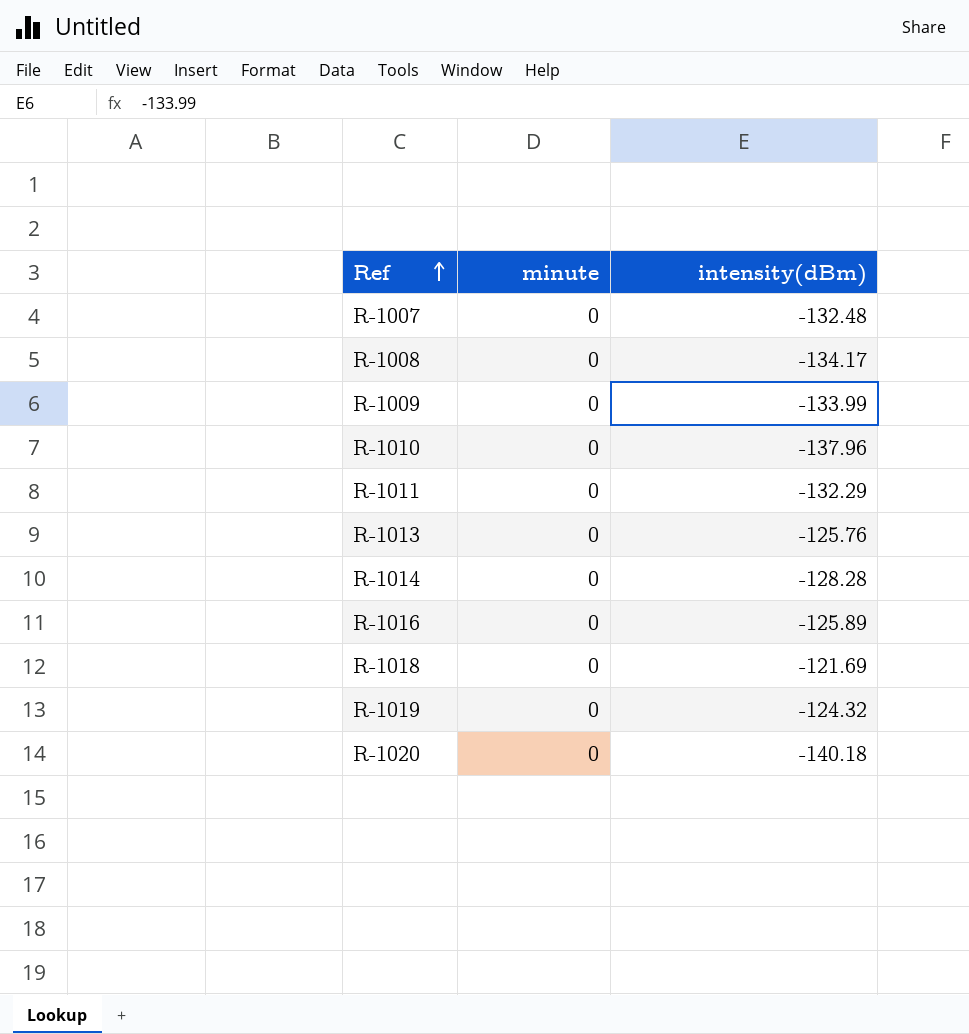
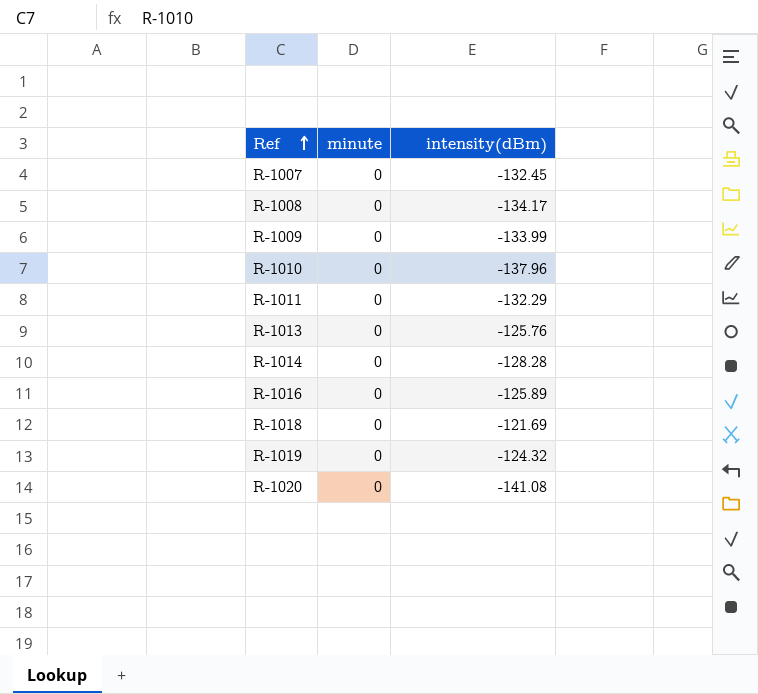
R-1007 | intensity(dBm): -132.48 -> -132.45
R-1020 | intensity(dBm): -140.18 -> -141.08

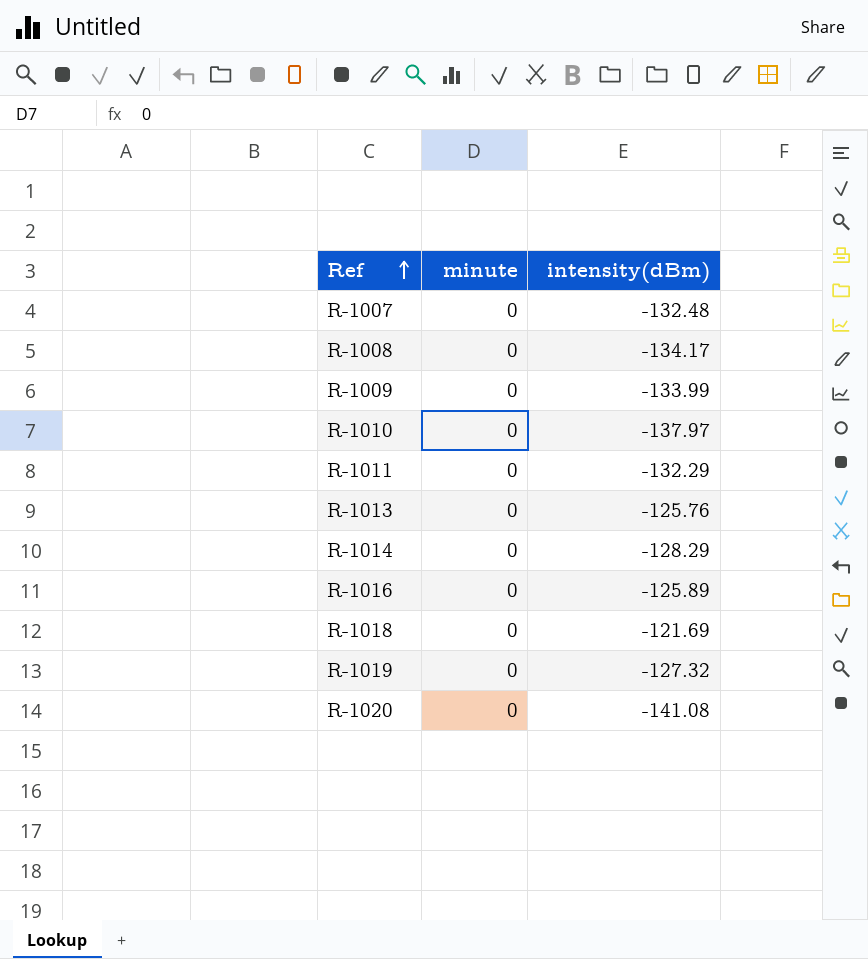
R-1007 | intensity(dBm): -132.45 -> -132.48
R-1010 | intensity(dBm): -137.96 -> -137.97
R-1014 | intensity(dBm): -128.28 -> -128.29
R-1019 | intensity(dBm): -124.32 -> -127.32

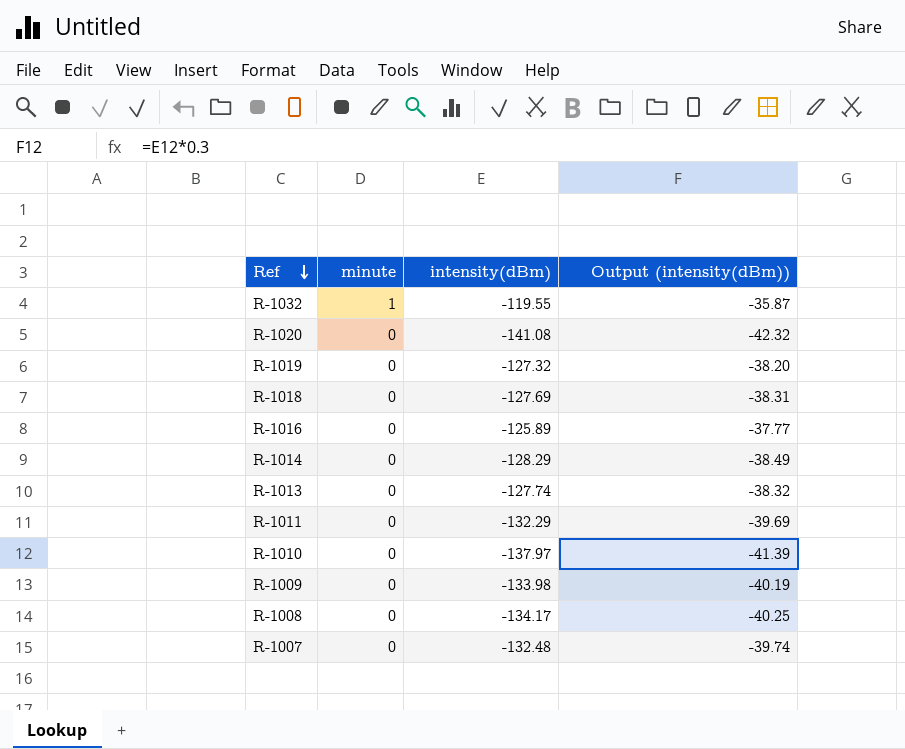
row order: Ref ascending -> Ref descending
column Output (intensity(dBm)) | formula: none -> [intensity(dBm)] * 0.3
row R-1032: none -> 1 | -119.55 | -35.87
R-1018 | intensity(dBm): -121.69 -> -127.69
R-1013 | intensity(dBm): -125.76 -> -127.74
R-1009 | intensity(dBm): -133.99 -> -133.98

